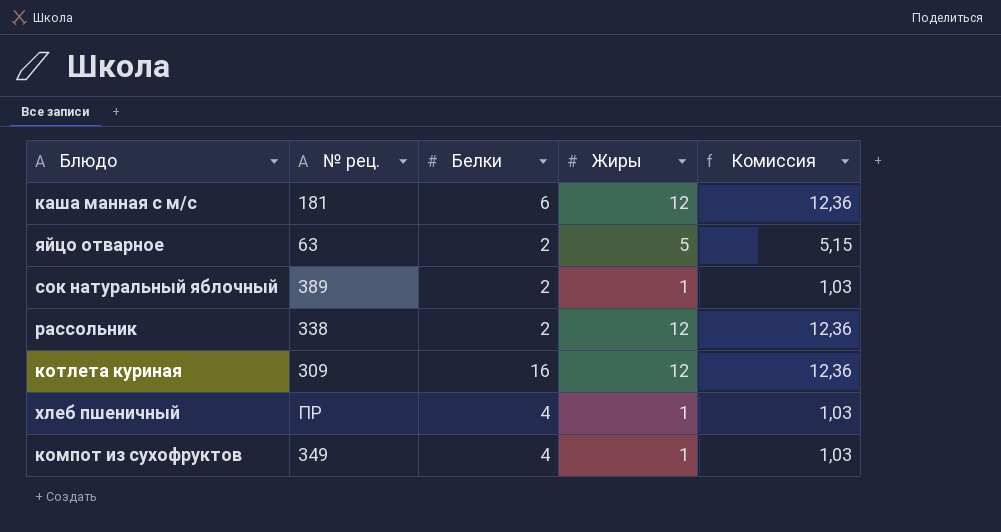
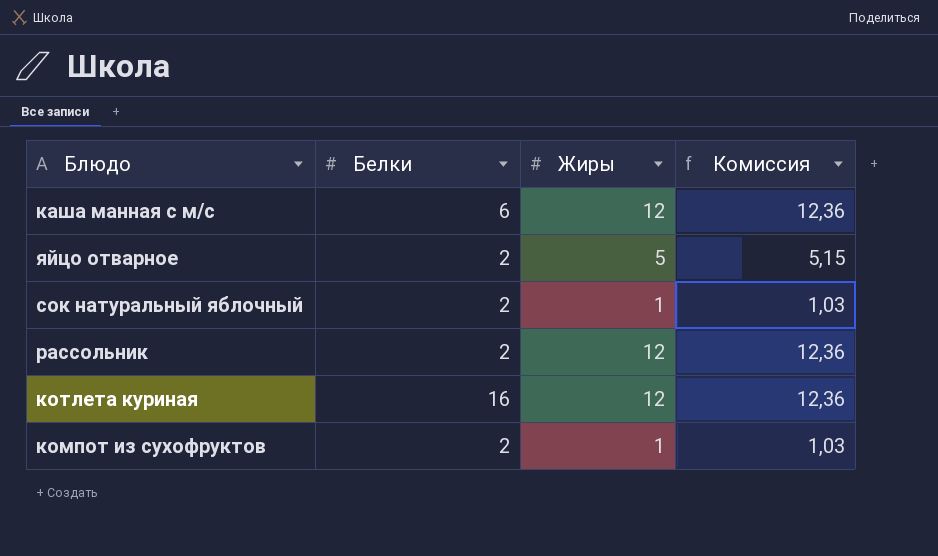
column № рец. | position: 2 -> none
row хлеб пшеничный: ПР | 4 | 1 | 1,03 -> none
компот из сухофруктов | Белки: 4 -> 2

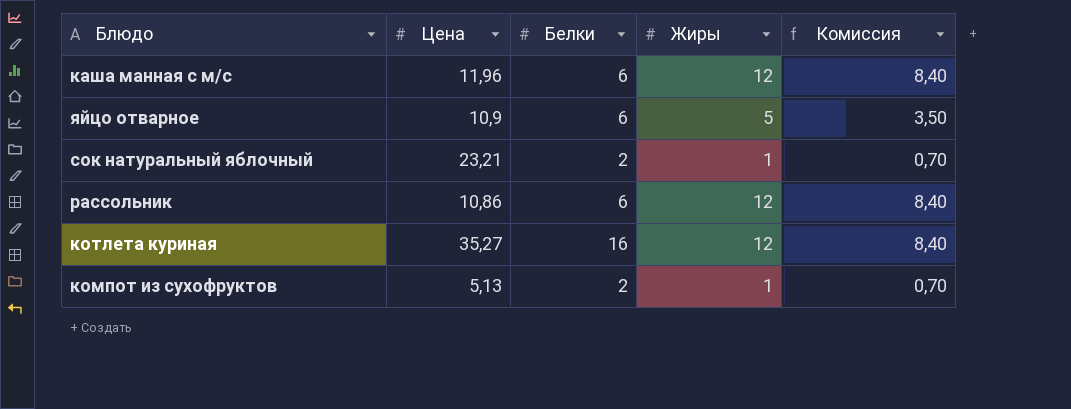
column Цена | position: none -> 2
column Комиссия | formula: [Жиры] * 1,03 -> [Жиры] * 0,7
яйцо отварное | Белки: 2 -> 6
рассольник | Белки: 2 -> 6

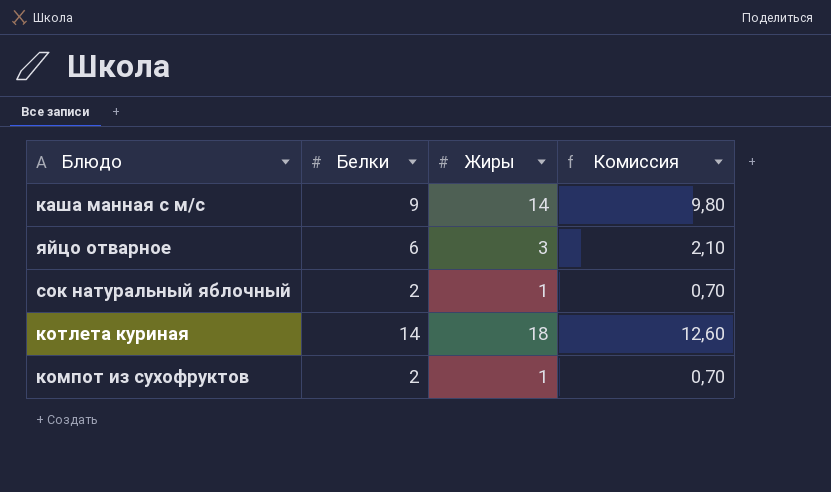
column Цена | position: 2 -> none
row рассольник: 10,86 | 6 | 12 | 8,40 -> none
каша манная с м/с | Белки: 6 -> 9
каша манная с м/с | Жиры: 12 -> 14
каша манная с м/с | Комиссия: 8,40 -> 9,80
яйцо отварное | Жиры: 5 -> 3
яйцо отварное | Комиссия: 3,50 -> 2,10
котлета куриная | Белки: 16 -> 14
котлета куриная | Жиры: 12 -> 18
котлета куриная | Комиссия: 8,40 -> 12,60

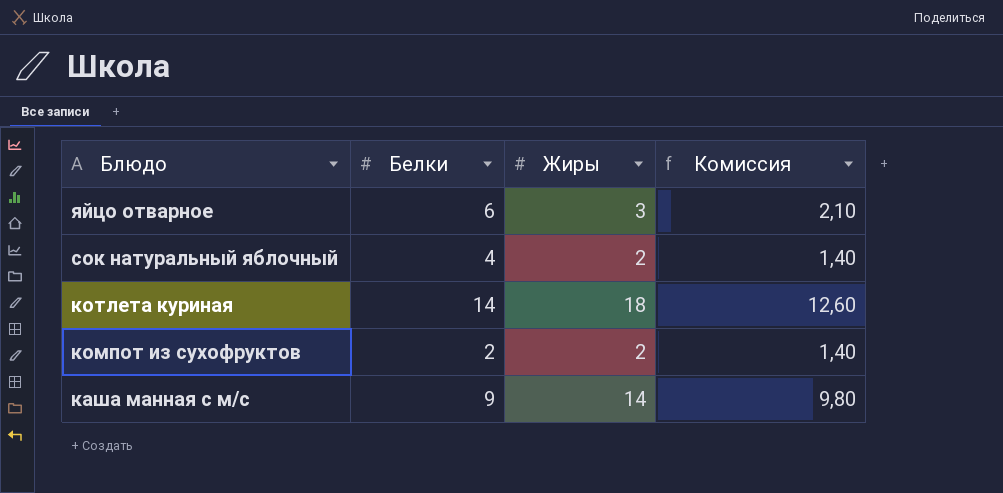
row order: none -> Блюдо descending
сок натуральный яблочный | Белки: 2 -> 4
сок натуральный яблочный | Жиры: 1 -> 2
сок натуральный яблочный | Комиссия: 0,70 -> 1,40
компот из сухофруктов | Жиры: 1 -> 2
компот из сухофруктов | Комиссия: 0,70 -> 1,40

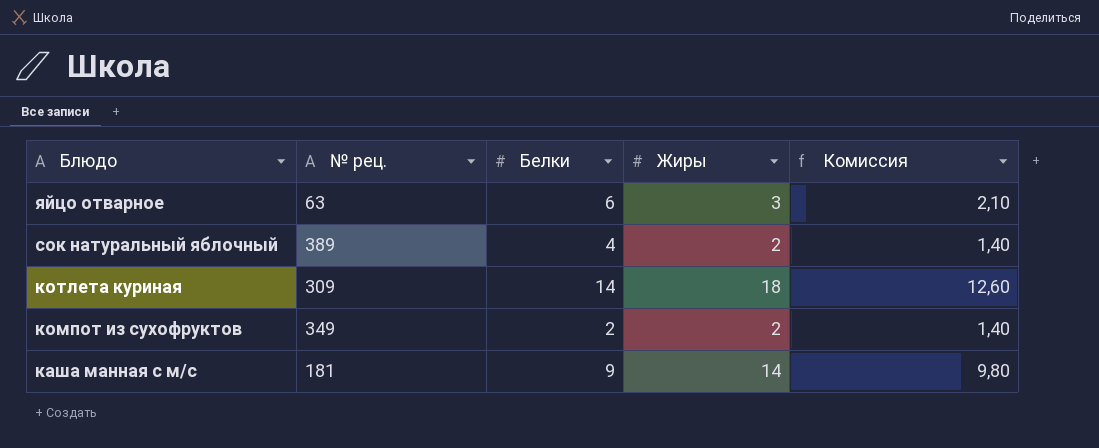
column № рец. | position: none -> 2

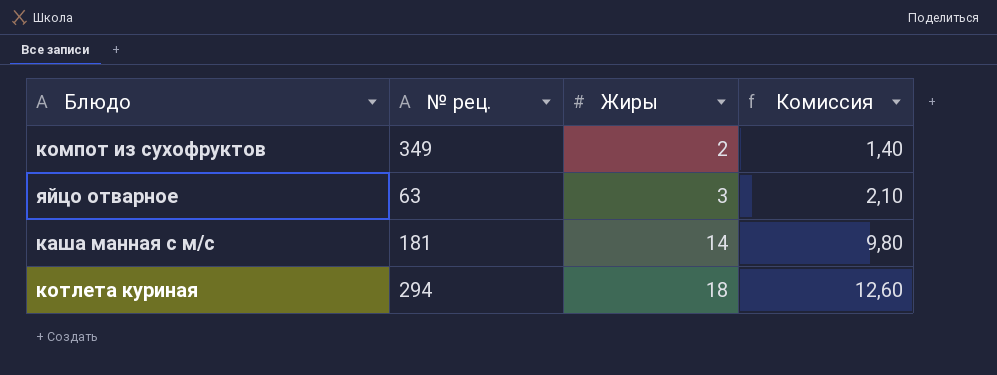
row order: Блюдо descending -> Жиры ascending
column Белки | position: 3 -> none
row сок натуральный яблочный: 389 | 4 | 2 | 1,40 -> none
котлета куриная | № рец.: 309 -> 294

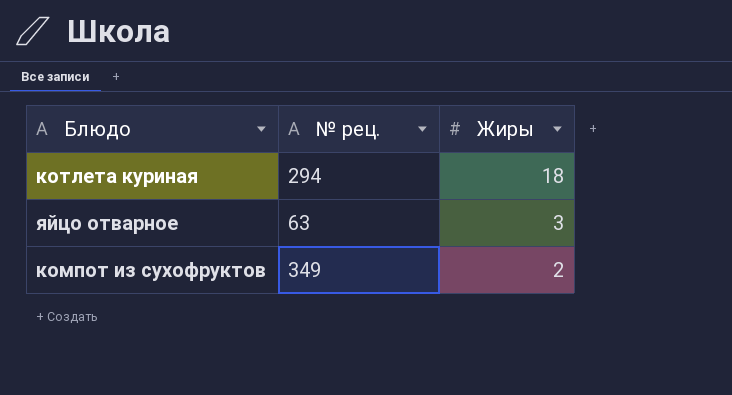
row order: Жиры ascending -> Жиры descending
column Комиссия | formula: [Жиры] * 0,7 -> none
row каша манная с м/с: 181 | 14 | 9,80 -> none

